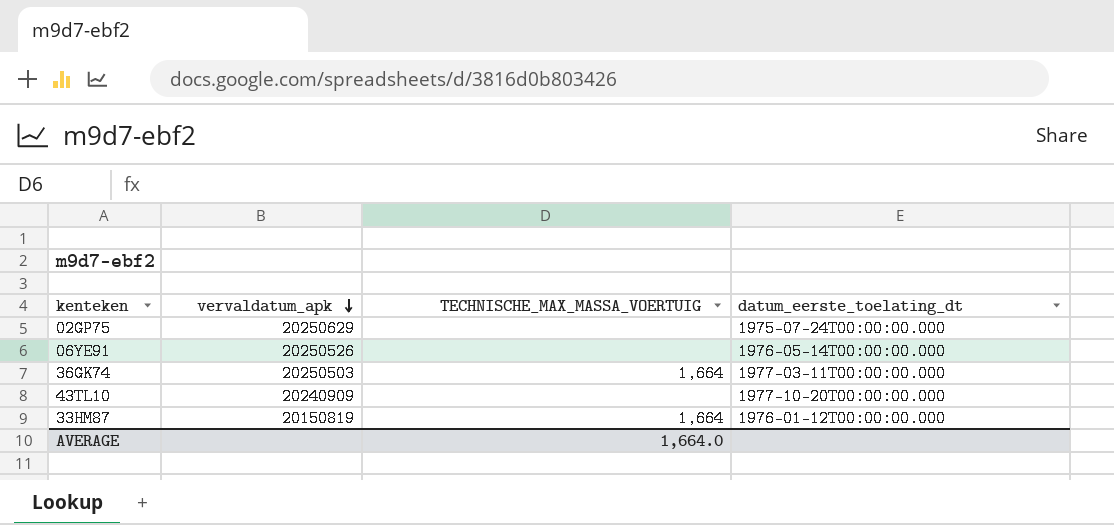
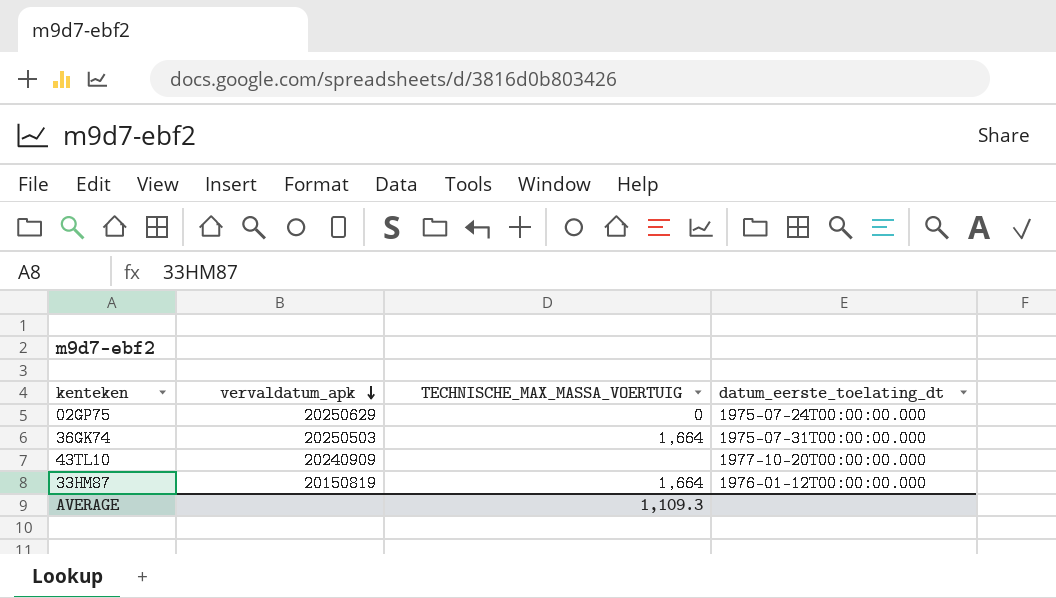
row 06YE91: 20250526 | none | 1976-05-14T00:00:00.000 -> none
02GP75 | TECHNISCHE_MAX_MASSA_VOERTUIG: none -> 0
36GK74 | datum_eerste_toelating_dt: 1977-03-11T00:00:00.000 -> 1975-07-31T00:00:00.000
AVERAGE | TECHNISCHE_MAX_MASSA_VOERTUIG: 1,664.0 -> 1,109.3

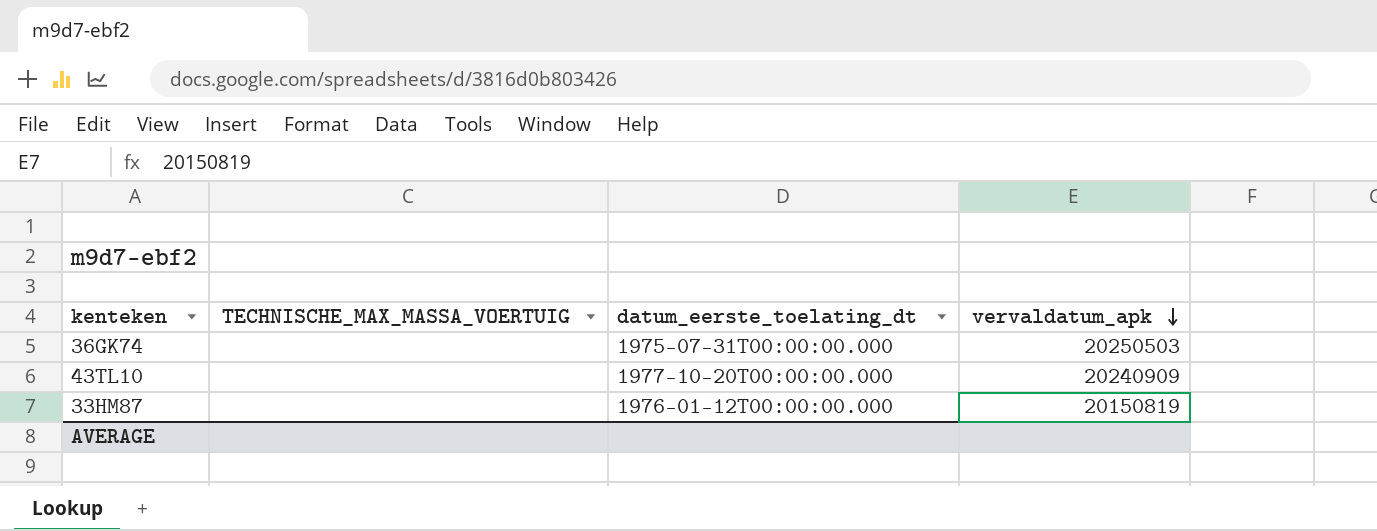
column vervaldatum_apk | position: 2 -> 4
row 02GP75: 20250629 | 0 | 1975-07-24T00:00:00.000 -> none
36GK74 | TECHNISCHE_MAX_MASSA_VOERTUIG: 1,664 -> none
33HM87 | TECHNISCHE_MAX_MASSA_VOERTUIG: 1,664 -> none
AVERAGE | TECHNISCHE_MAX_MASSA_VOERTUIG: 1,109.3 -> none

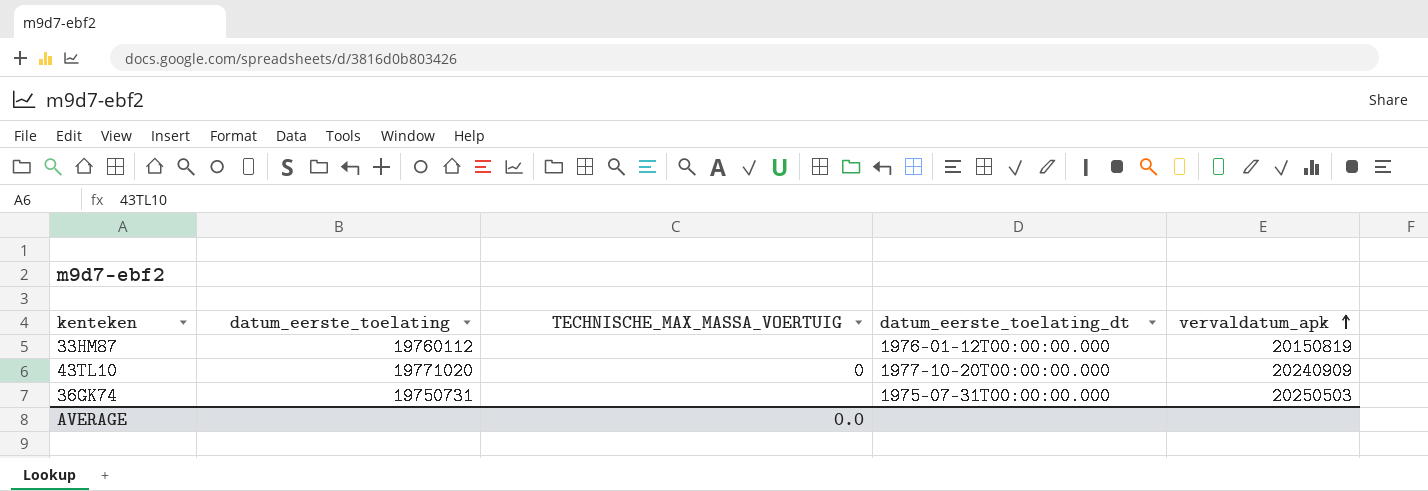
row order: vervaldatum_apk descending -> vervaldatum_apk ascending
column datum_eerste_toelating | position: none -> 2
43TL10 | TECHNISCHE_MAX_MASSA_VOERTUIG: none -> 0
AVERAGE | TECHNISCHE_MAX_MASSA_VOERTUIG: none -> 0.0

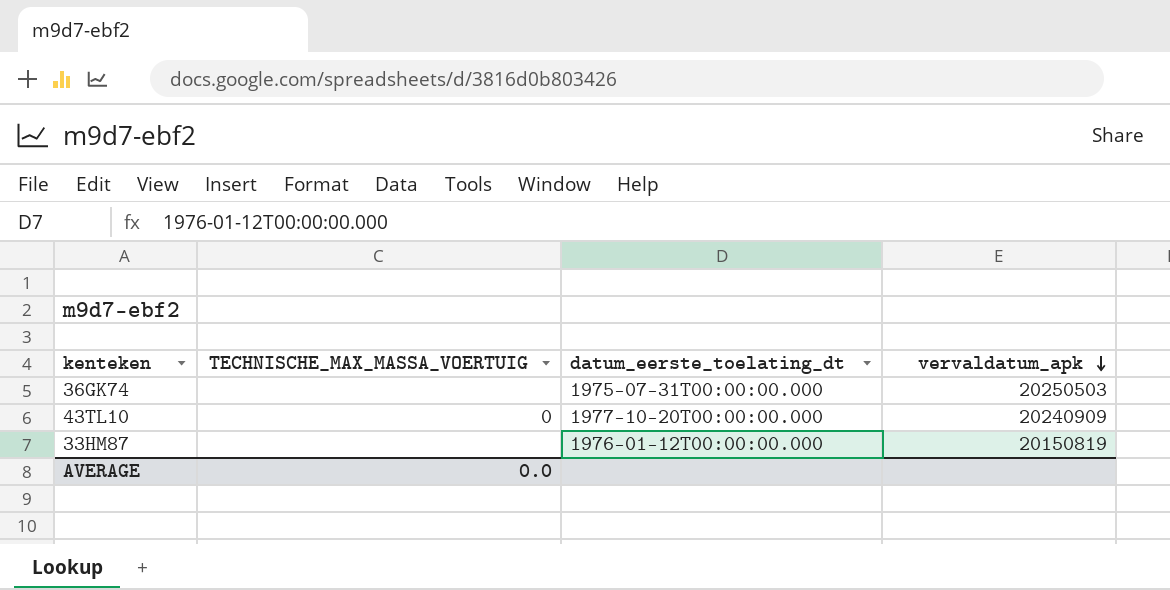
row order: vervaldatum_apk ascending -> vervaldatum_apk descending
column datum_eerste_toelating | position: 2 -> none

